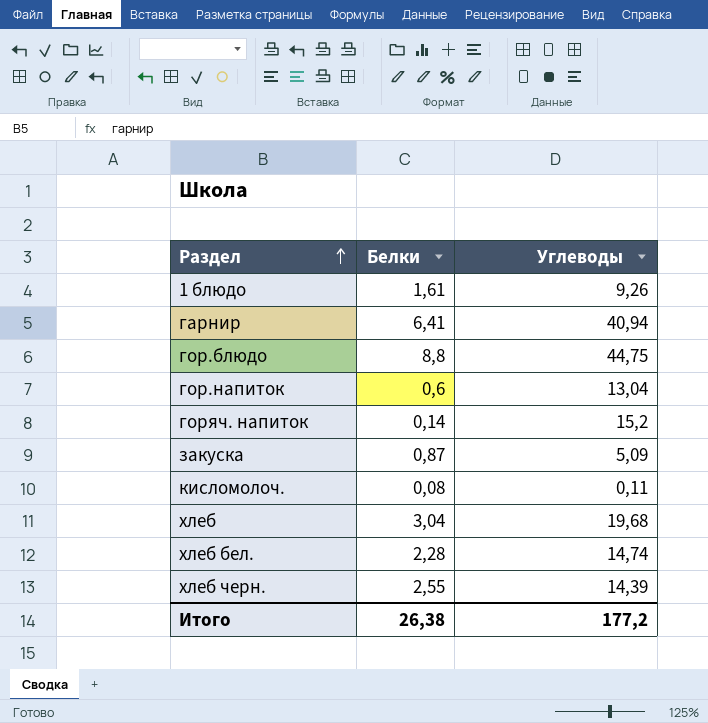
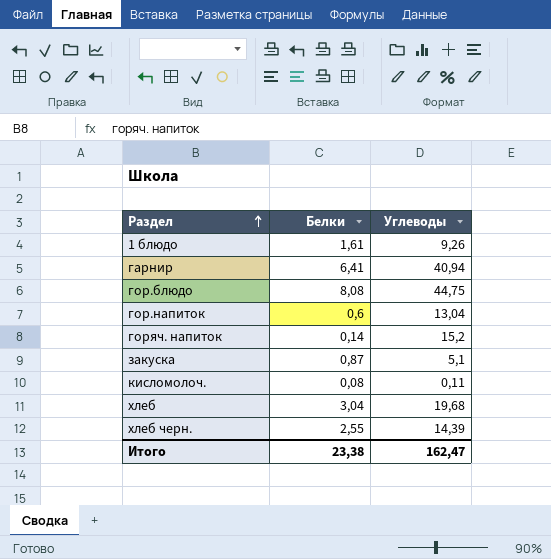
row хлеб бел.: 2,28 | 14,74 -> none
гор.блюдо | Белки: 8,8 -> 8,08
закуска | Углеводы: 5,09 -> 5,1
Итого | Белки: 26,38 -> 23,38
Итого | Углеводы: 177,2 -> 162,47

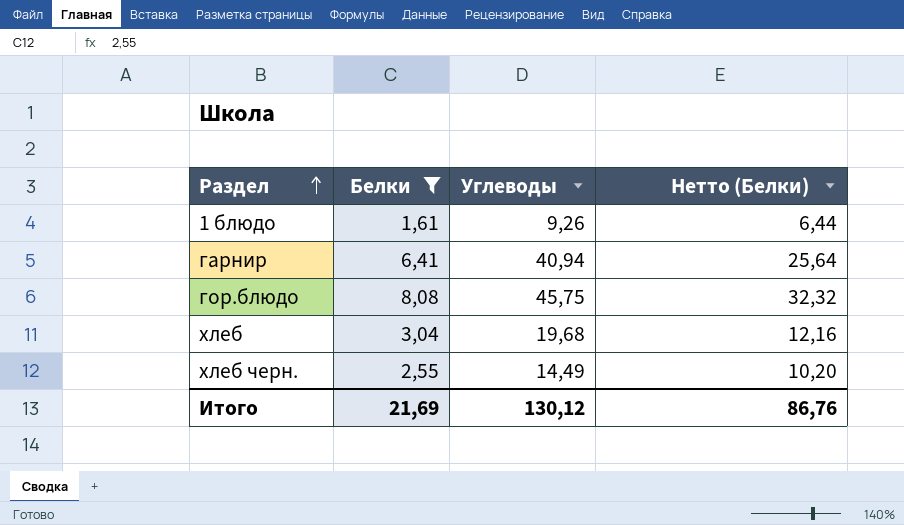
filter: none -> Белки >= 1,61
column Нетто (Белки) | formula: none -> [Белки] * 4
гор.блюдо | Углеводы: 44,75 -> 45,75
хлеб черн. | Углеводы: 14,39 -> 14,49
Итого | Белки: 23,38 -> 21,69
Итого | Углеводы: 162,47 -> 130,12

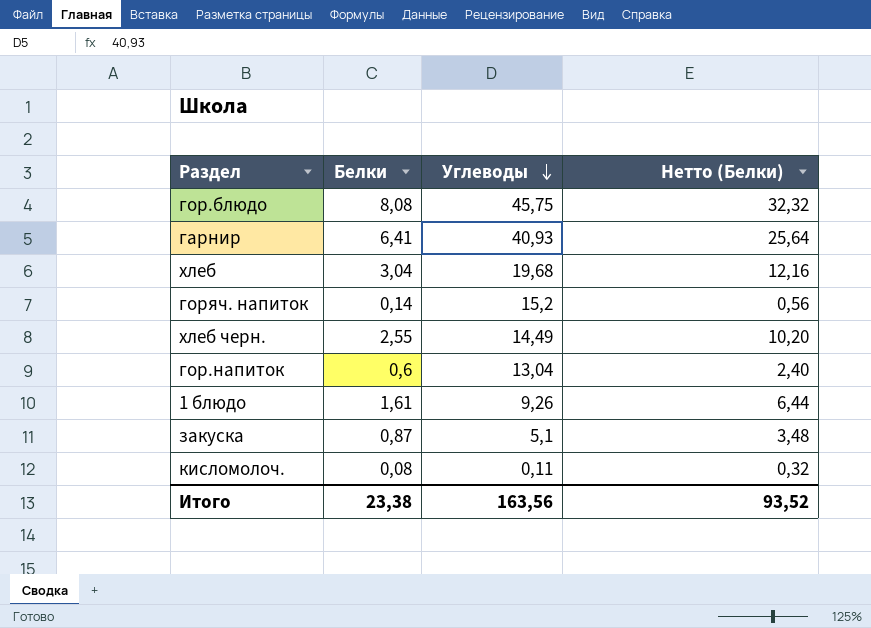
filter: Белки >= 1,61 -> none
row order: Раздел ascending -> Углеводы descending
гарнир | Углеводы: 40,94 -> 40,93
Итого | Белки: 21,69 -> 23,38
Итого | Углеводы: 130,12 -> 163,56
Итого | Нетто (Белки): 86,76 -> 93,52

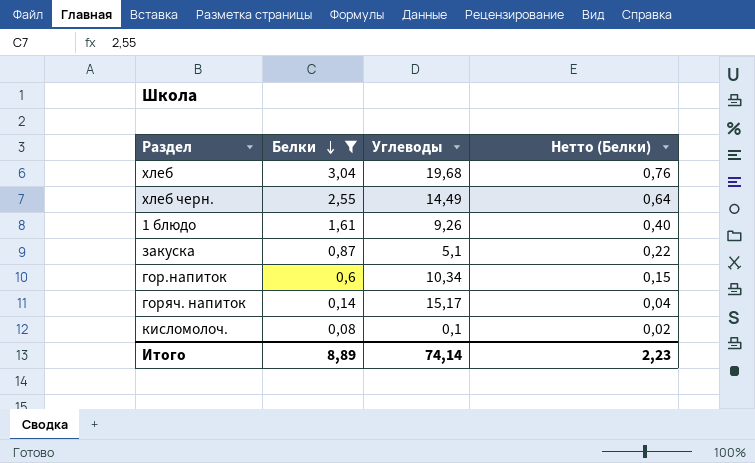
filter: none -> Белки <= 3,04
row order: Углеводы descending -> Белки descending
column Нетто (Белки) | formula: [Белки] * 4 -> [Белки] * 0,25
гор.напиток | Углеводы: 13,04 -> 10,34
горяч. напиток | Углеводы: 15,2 -> 15,17
кисломолоч. | Углеводы: 0,11 -> 0,1
Итого | Белки: 23,38 -> 8,89
Итого | Углеводы: 163,56 -> 74,14
Итого | Нетто (Белки): 93,52 -> 2,23

